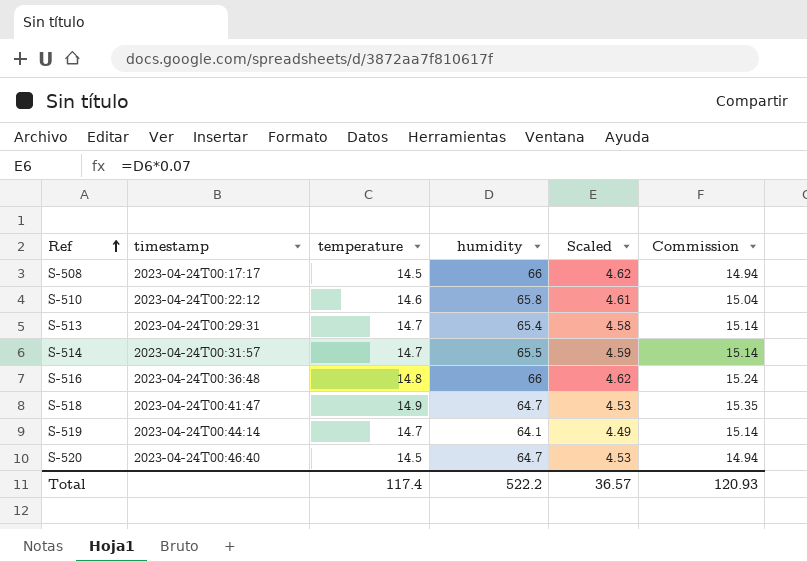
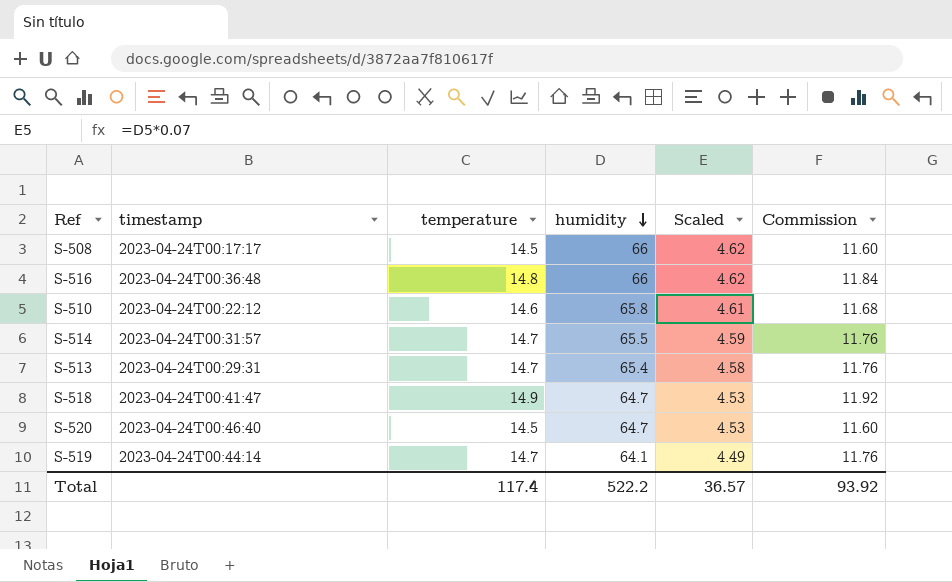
row order: Ref ascending -> humidity descending
column Commission | formula: [temperature] * 1.03 -> [temperature] * 0.8
Total | Commission: 120.93 -> 93.92

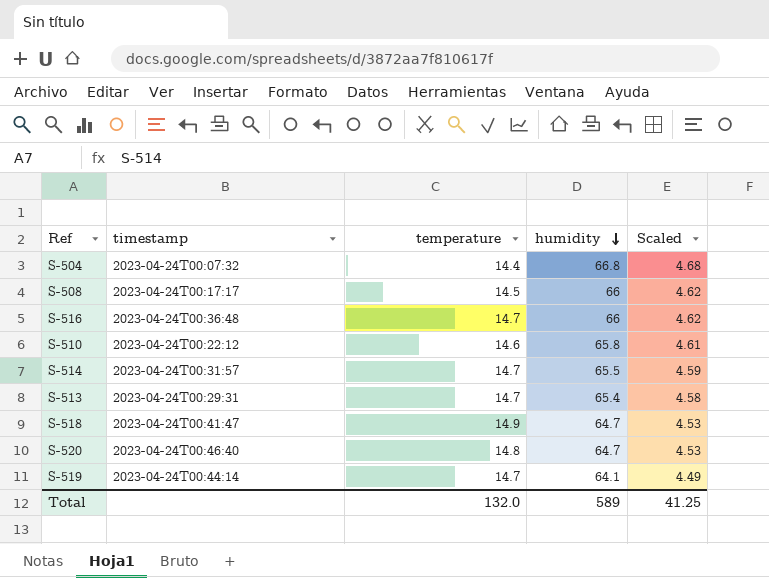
column Commission | formula: [temperature] * 0.8 -> none
row S-504: none -> 2023-04-24T00:07:32 | 14.4 | 66.8 | 4.68
S-516 | temperature: 14.8 -> 14.7
S-520 | temperature: 14.5 -> 14.8
Total | temperature: 117.4 -> 132.0
Total | humidity: 522.2 -> 589
Total | Scaled: 36.57 -> 41.25

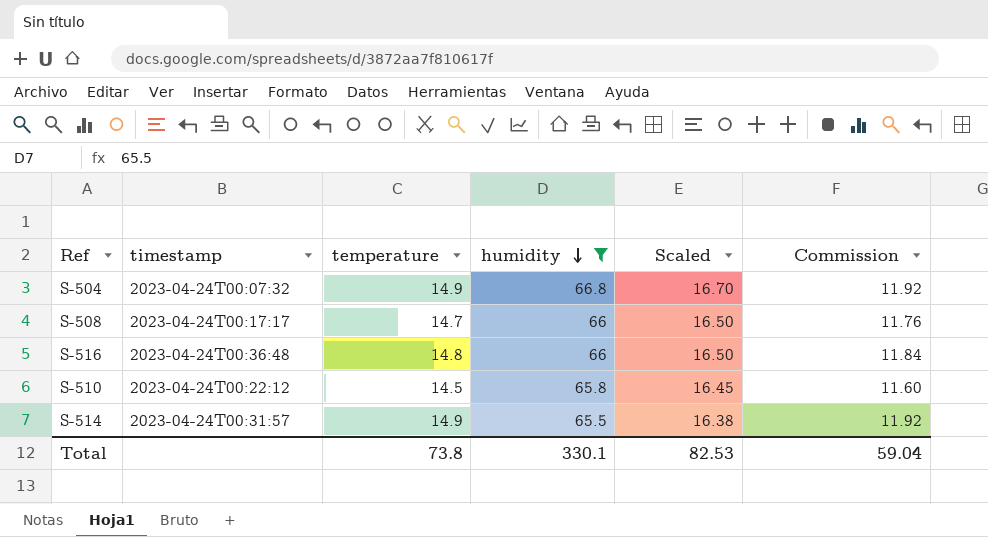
filter: none -> humidity >= 65.5
column Scaled | formula: [humidity] * 0.07 -> [humidity] * 0.25
column Commission | formula: none -> [temperature] * 0.8
S-504 | temperature: 14.4 -> 14.9
S-508 | temperature: 14.5 -> 14.7
S-516 | temperature: 14.7 -> 14.8
S-510 | temperature: 14.6 -> 14.5
S-514 | temperature: 14.7 -> 14.9
Total | temperature: 132.0 -> 73.8
Total | humidity: 589 -> 330.1
Total | Scaled: 41.25 -> 82.53

